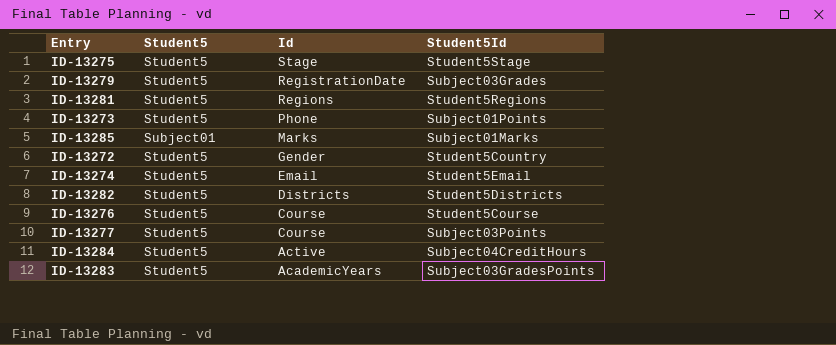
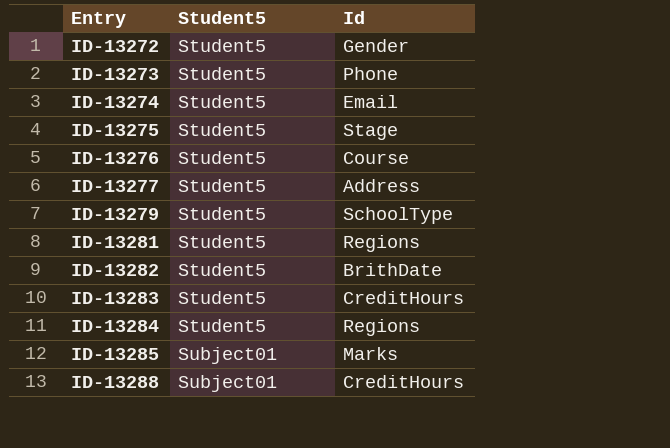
row order: Id descending -> Entry ascending
column Student5Id | position: 4 -> none
ID-13277 | Id: Course -> Address
ID-13279 | Id: RegistrationDate -> SchoolType
ID-13282 | Id: Districts -> BrithDate
ID-13283 | Id: AcademicYears -> CreditHours
ID-13284 | Id: Active -> Regions
row ID-13288: none -> Subject01 | CreditHours

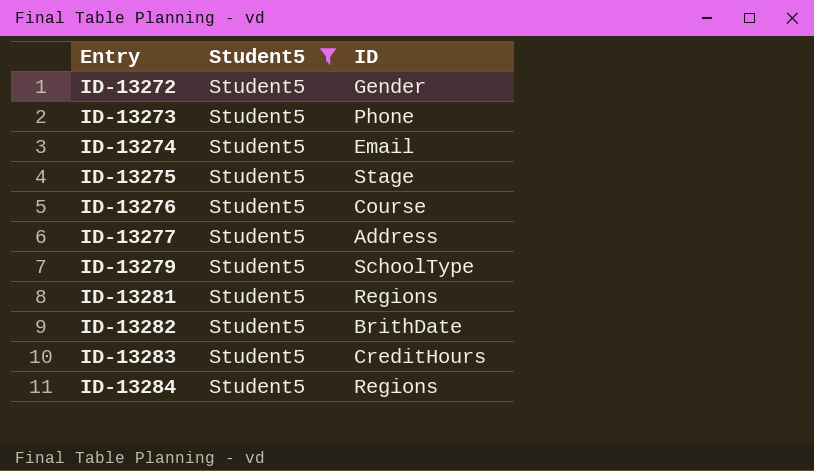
filter: none -> Student5 = Student5
column name: Id -> ID

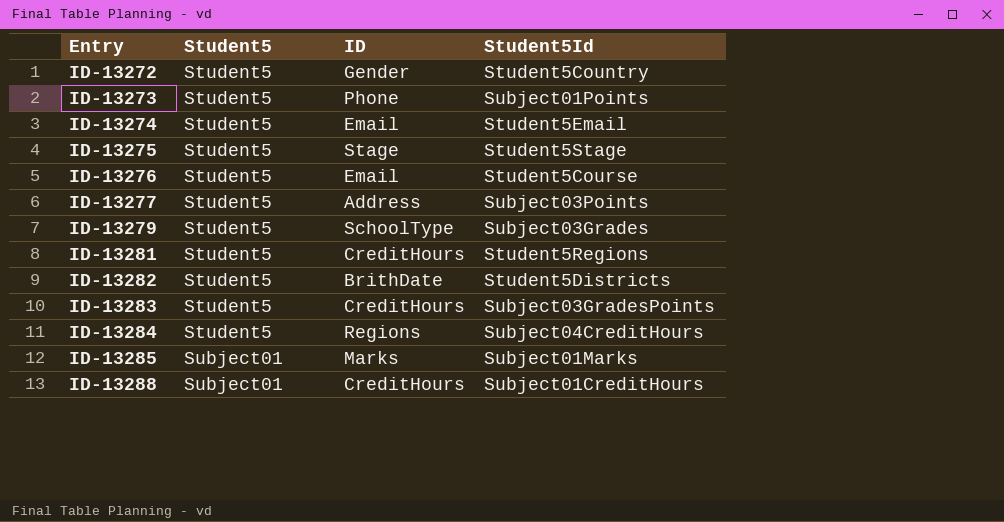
filter: Student5 = Student5 -> none
column Student5Id | position: none -> 4
ID-13276 | ID: Course -> Email
ID-13281 | ID: Regions -> CreditHours

